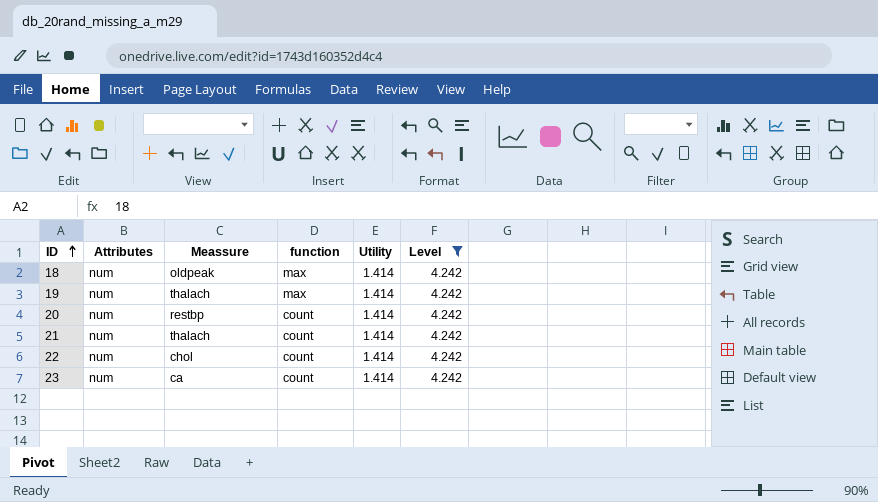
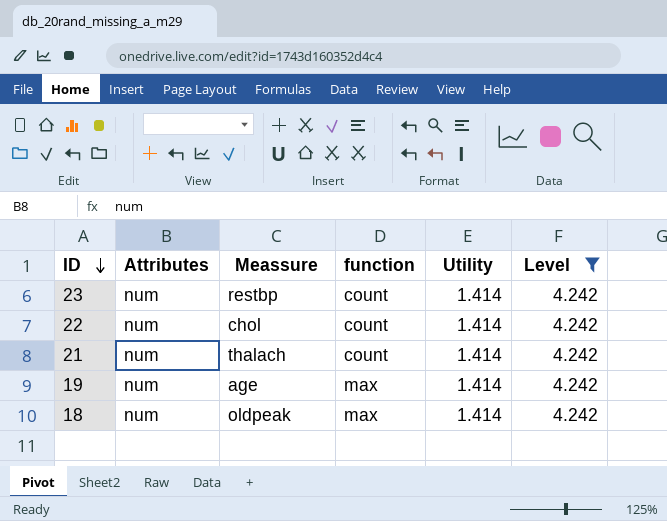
row order: ID ascending -> ID descending
row 20: num | restbp | count | 1.414 | 4.242 -> none
23 | Meassure: ca -> restbp
19 | Meassure: thalach -> age

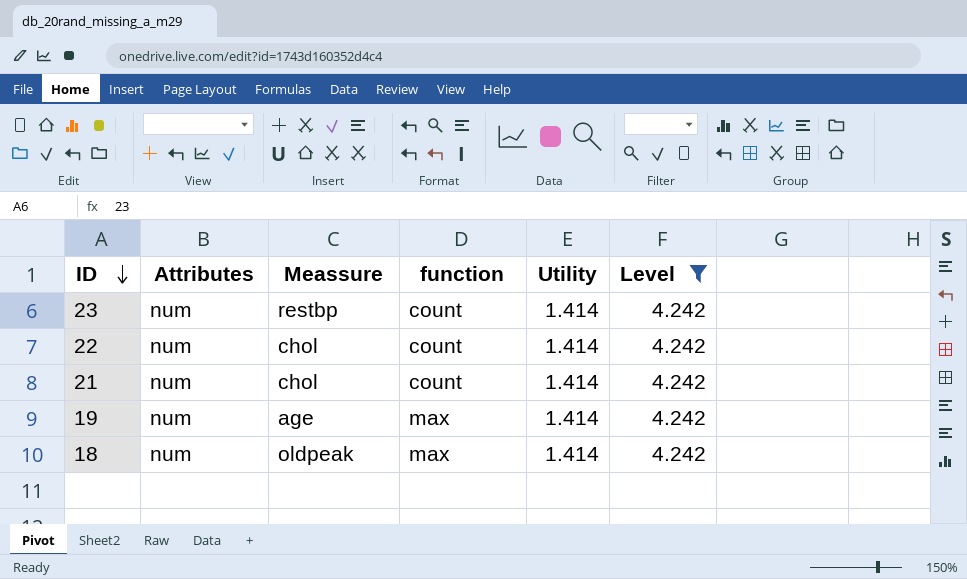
21 | Meassure: thalach -> chol

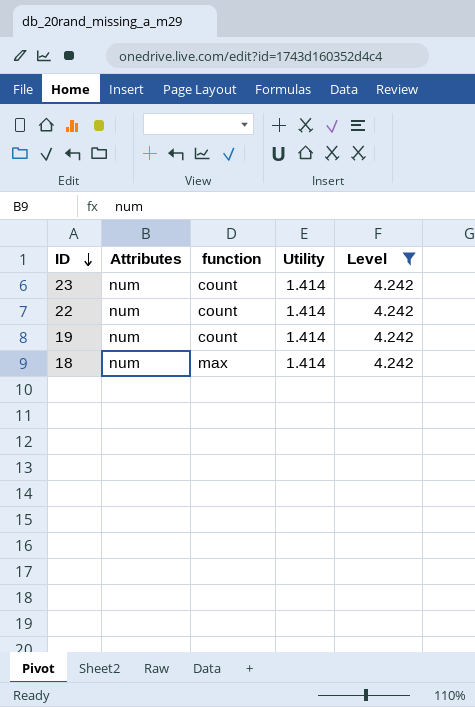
column Meassure | position: 3 -> none
row 21: num | chol | count | 1.414 | 4.242 -> none
19 | function: max -> count

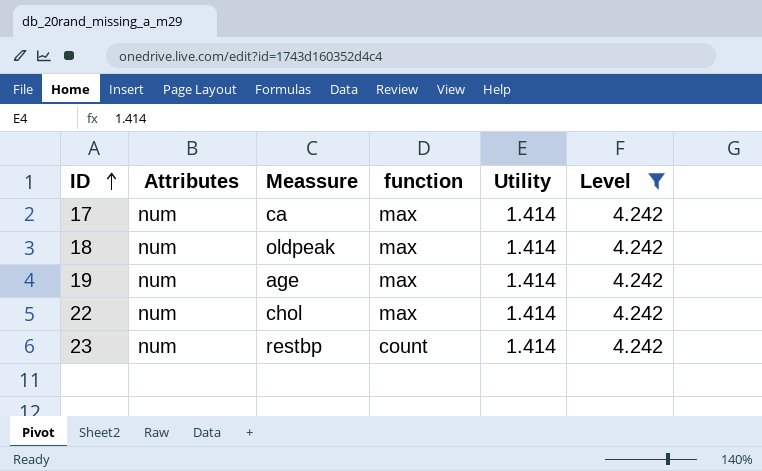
row order: ID descending -> ID ascending
column Meassure | position: none -> 3
row 17: none -> num | ca | max | 1.414 | 4.242
19 | function: count -> max
22 | function: count -> max

